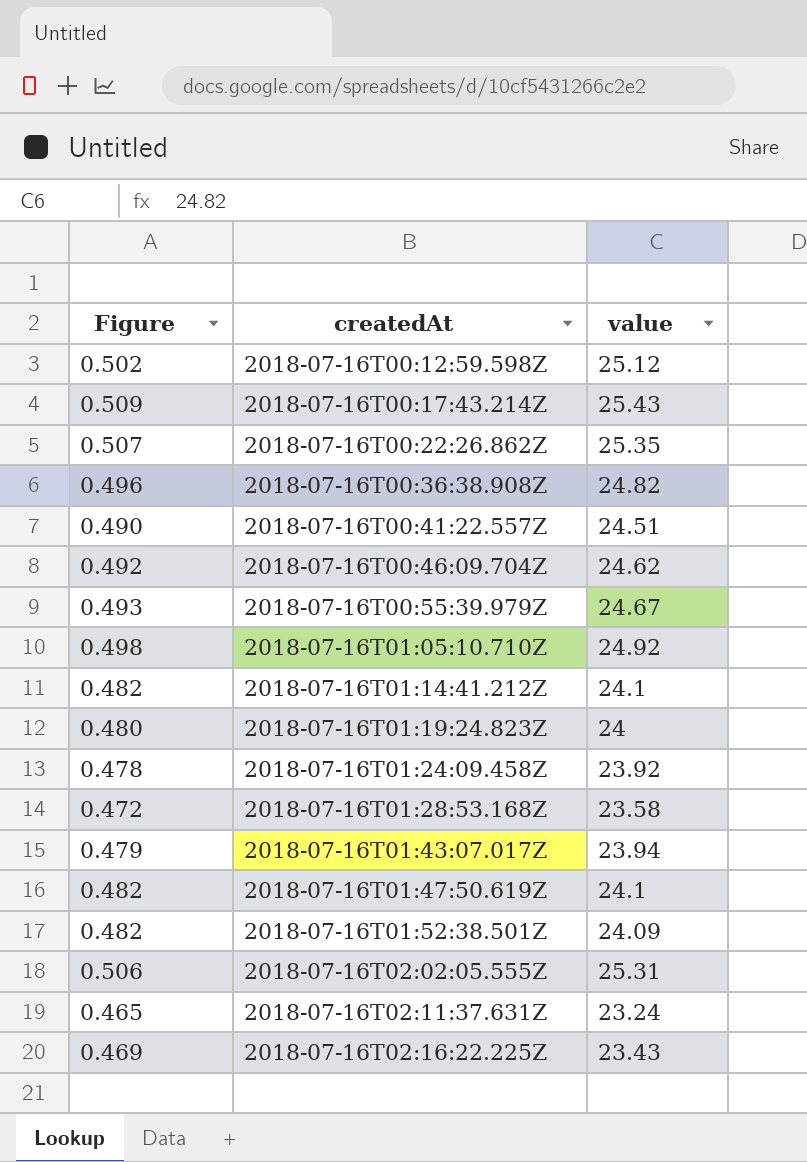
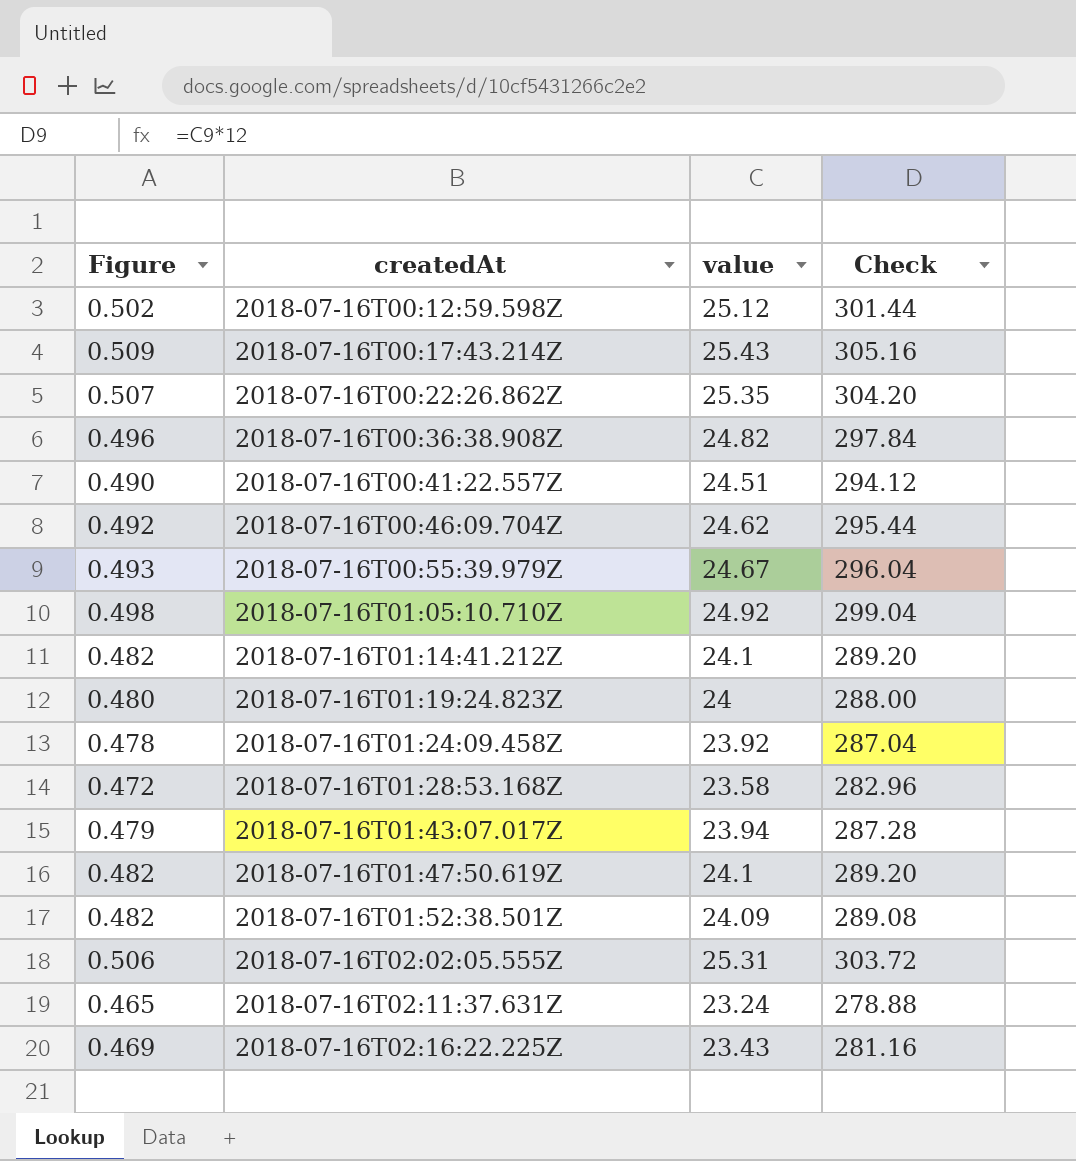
column Check | formula: none -> [value] * 12

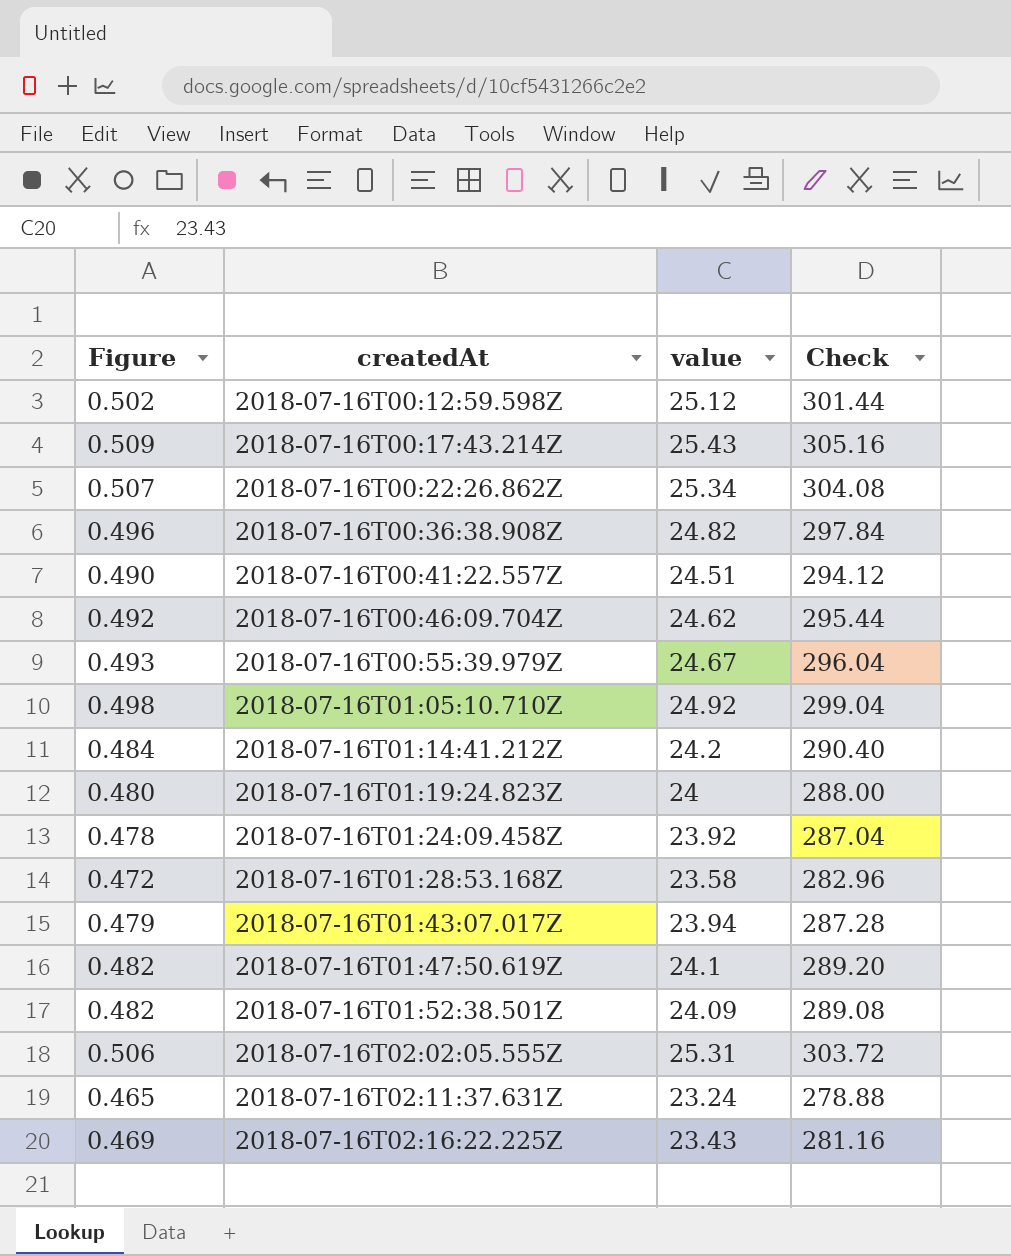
2018-07-16T00:22:26.862Z | value: 25.35 -> 25.34
2018-07-16T00:22:26.862Z | Check: 304.20 -> 304.08
2018-07-16T01:14:41.212Z | Figure: 0.482 -> 0.484
2018-07-16T01:14:41.212Z | value: 24.1 -> 24.2
2018-07-16T01:14:41.212Z | Check: 289.20 -> 290.40

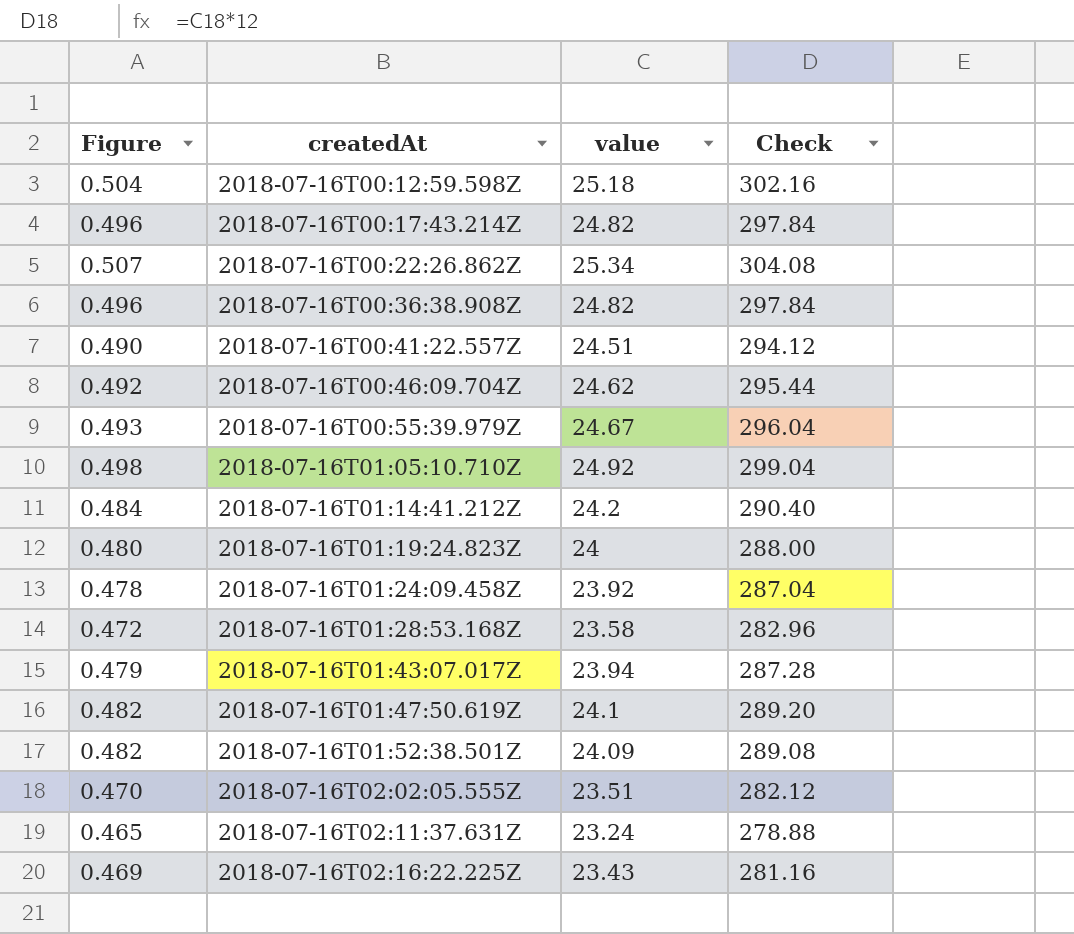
2018-07-16T00:12:59.598Z | Figure: 0.502 -> 0.504
2018-07-16T00:12:59.598Z | value: 25.12 -> 25.18
2018-07-16T00:12:59.598Z | Check: 301.44 -> 302.16
2018-07-16T00:17:43.214Z | Figure: 0.509 -> 0.496
2018-07-16T00:17:43.214Z | value: 25.43 -> 24.82
2018-07-16T00:17:43.214Z | Check: 305.16 -> 297.84
2018-07-16T02:02:05.555Z | Figure: 0.506 -> 0.470
2018-07-16T02:02:05.555Z | value: 25.31 -> 23.51
2018-07-16T02:02:05.555Z | Check: 303.72 -> 282.12

